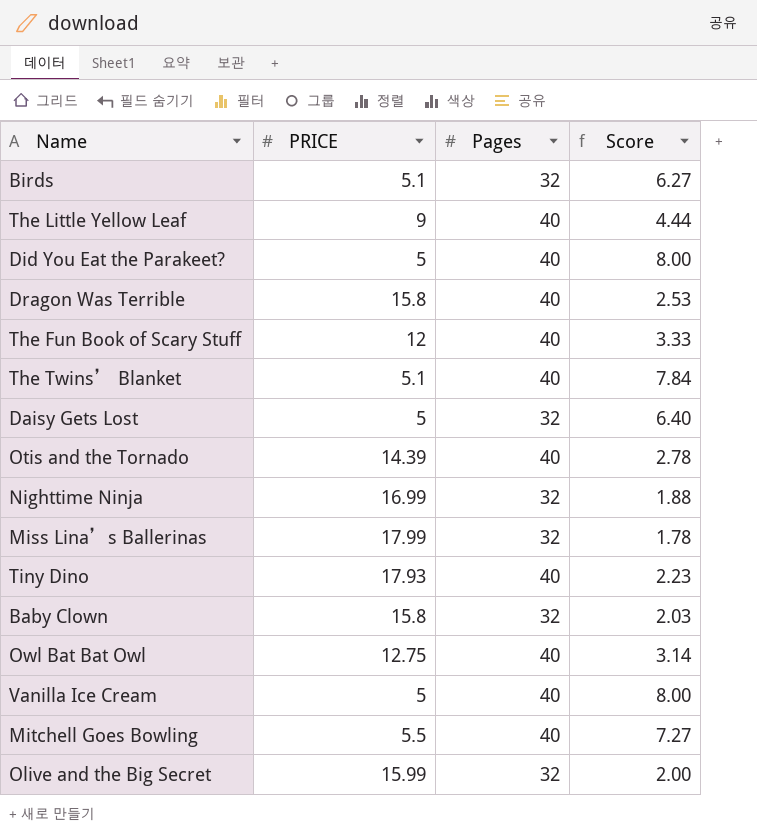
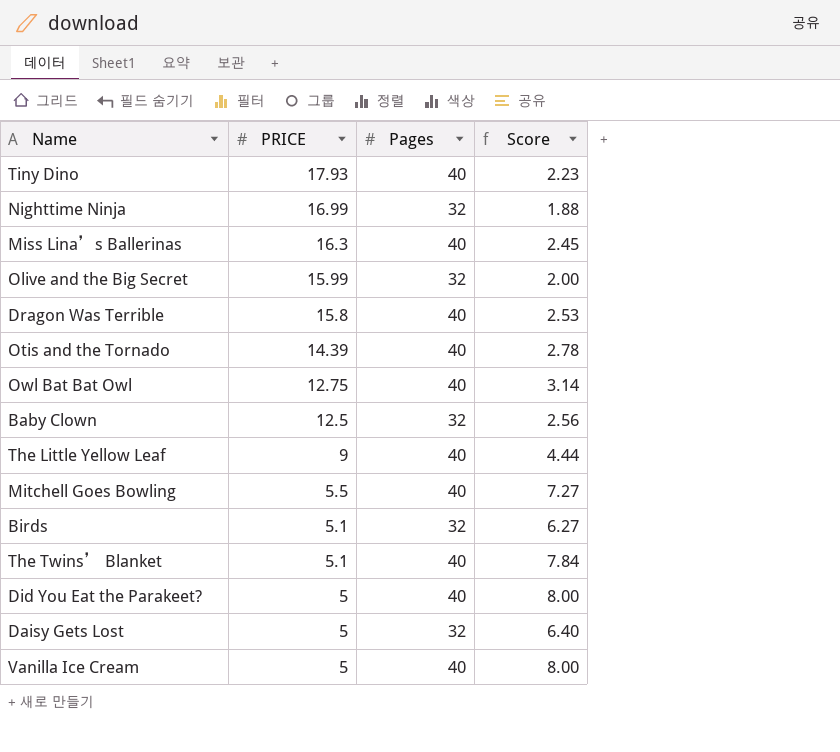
row order: none -> PRICE descending
row The Fun Book of Scary Stuff: 12 | 40 | 3.33 -> none
Miss Lina’s Ballerinas | PRICE: 17.99 -> 16.3
Miss Lina’s Ballerinas | Pages: 32 -> 40
Miss Lina’s Ballerinas | Score: 1.78 -> 2.45
Baby Clown | PRICE: 15.8 -> 12.5
Baby Clown | Score: 2.03 -> 2.56

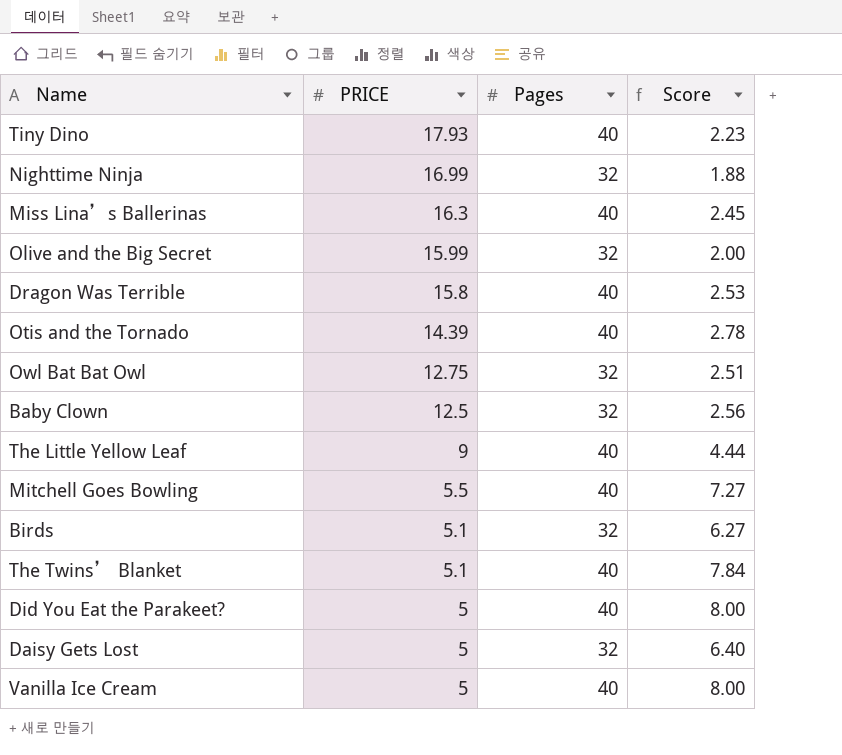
Owl Bat Bat Owl | Pages: 40 -> 32
Owl Bat Bat Owl | Score: 3.14 -> 2.51

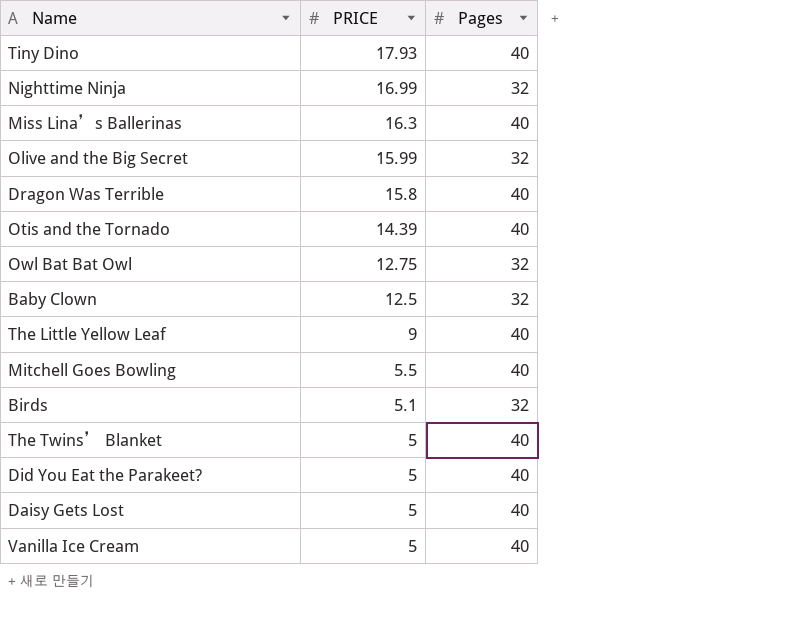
column Score | formula: [Pages] / [PRICE] -> none
The Twins’ Blanket | PRICE: 5.1 -> 5
Daisy Gets Lost | Pages: 32 -> 40

